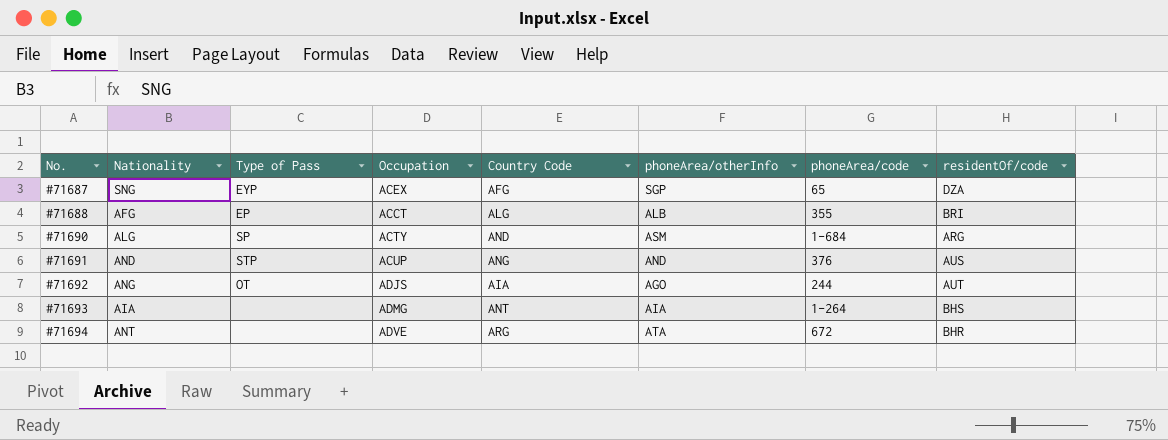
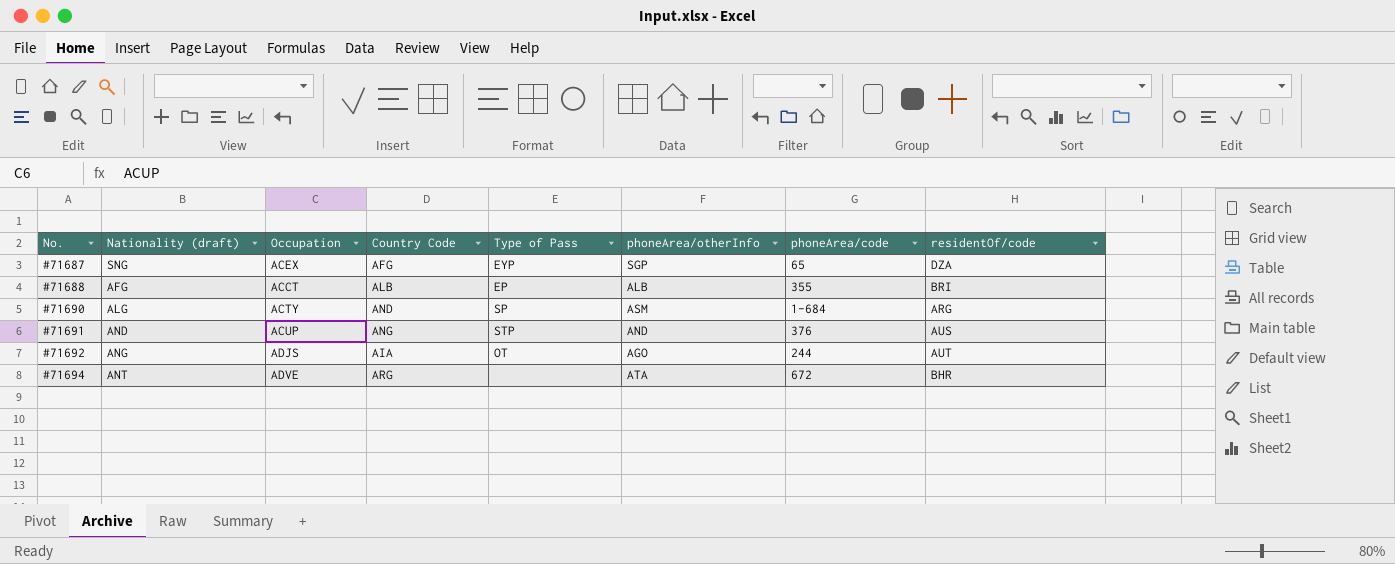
column name: Nationality -> Nationality (draft)
column Type of Pass | position: 3 -> 5
row #71693: AIA | none | ADMG | ANT | AIA | 1-264 | BHS -> none
#71688 | Country Code: ALG -> ALB

